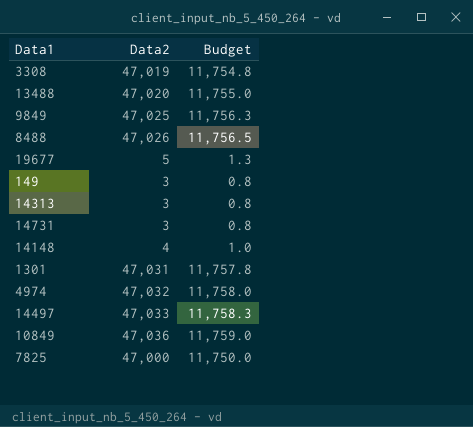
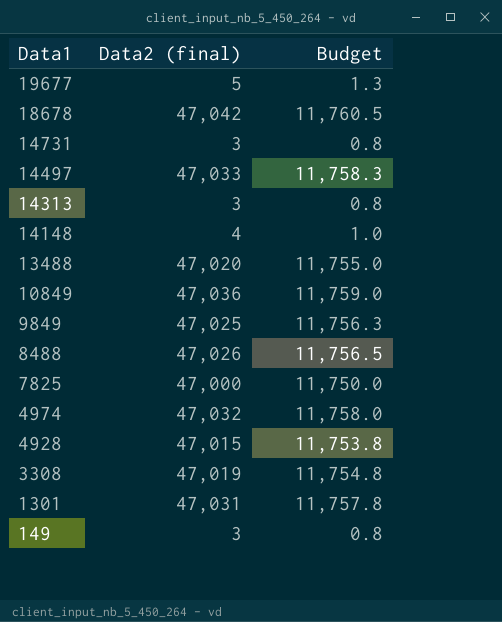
row order: none -> Data1 descending
column name: Data2 -> Data2 (final)
row 18678: none -> 47,042 | 11,760.5
row 4928: none -> 47,015 | 11,753.8

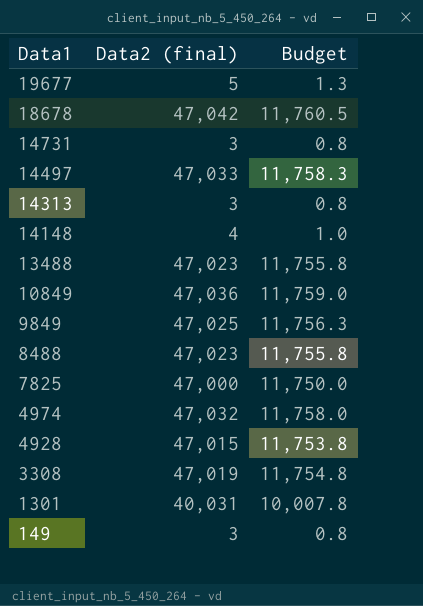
13488 | Data2 (final): 47,020 -> 47,023
13488 | Budget: 11,755.0 -> 11,755.8
8488 | Data2 (final): 47,026 -> 47,023
8488 | Budget: 11,756.5 -> 11,755.8
1301 | Data2 (final): 47,031 -> 40,031
1301 | Budget: 11,757.8 -> 10,007.8

